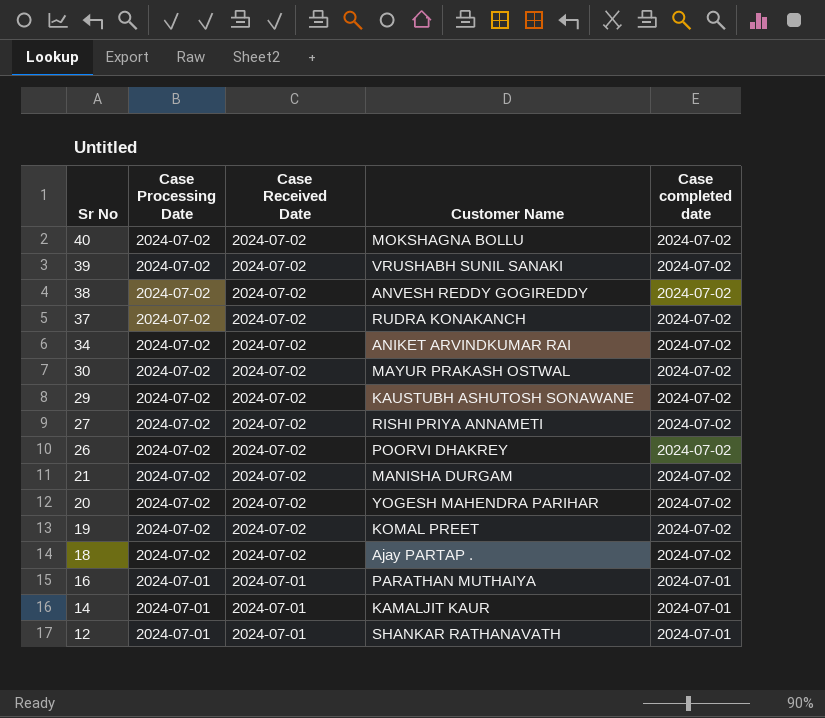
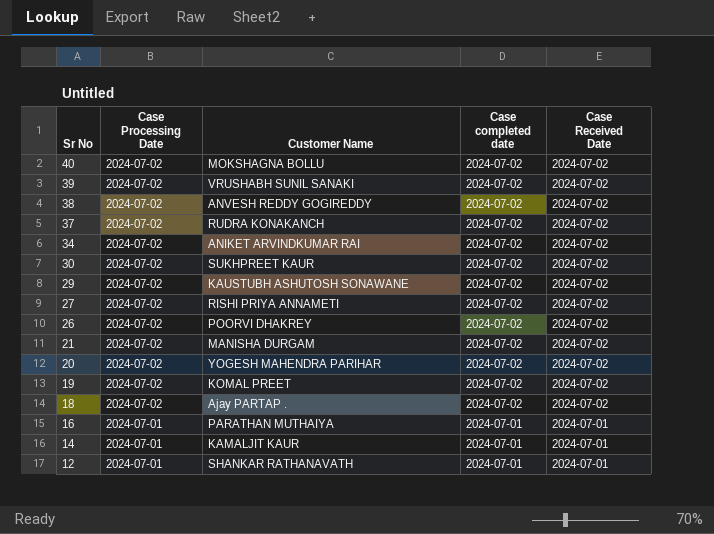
column Case Received Date | position: 3 -> 5
30 | Customer Name: MAYUR PRAKASH OSTWAL -> SUKHPREET KAUR

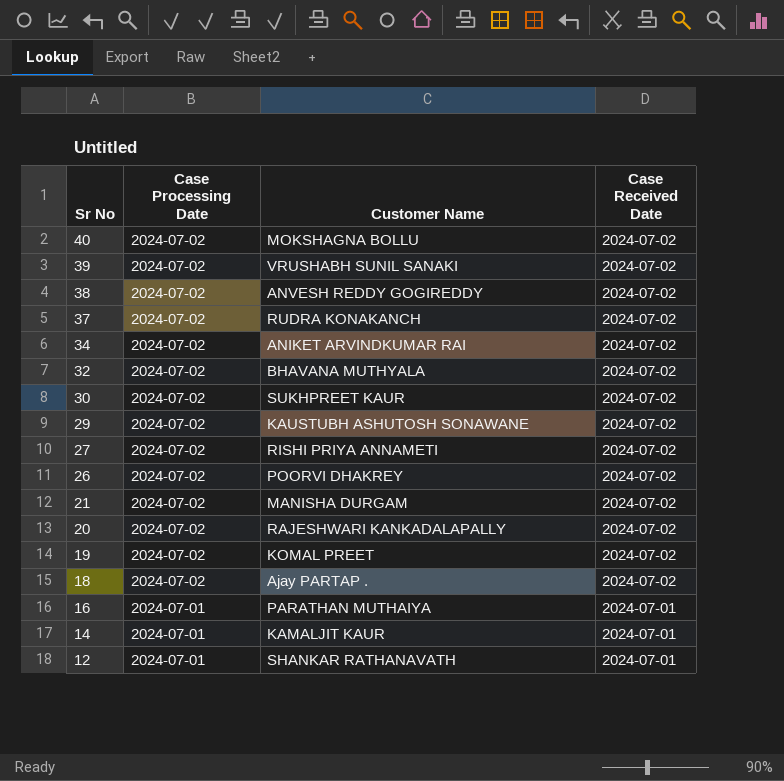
column Case completed date | position: 4 -> none
row 32: none -> 2024-07-02 | BHAVANA MUTHYALA | 2024-07-02
20 | Customer Name: YOGESH MAHENDRA PARIHAR -> RAJESHWARI KANKADALAPALLY

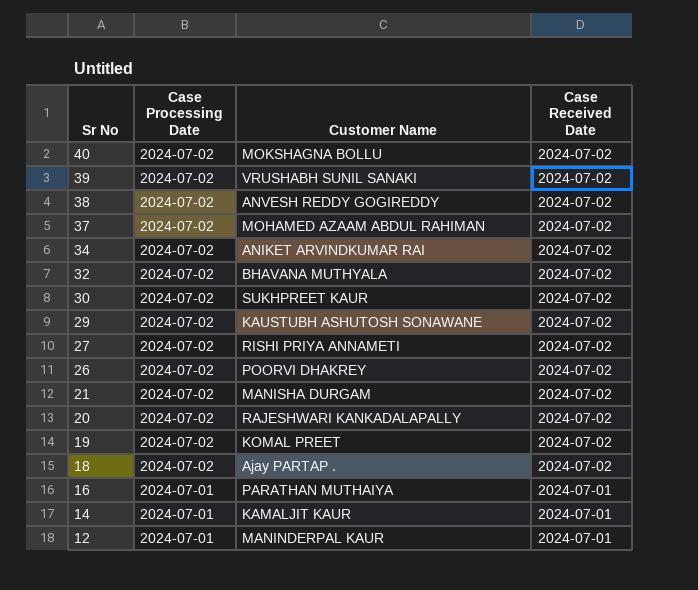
37 | Customer Name: RUDRA KONAKANCH -> MOHAMED AZAAM ABDUL RAHIMAN
12 | Customer Name: SHANKAR RATHANAVATH -> MANINDERPAL KAUR

